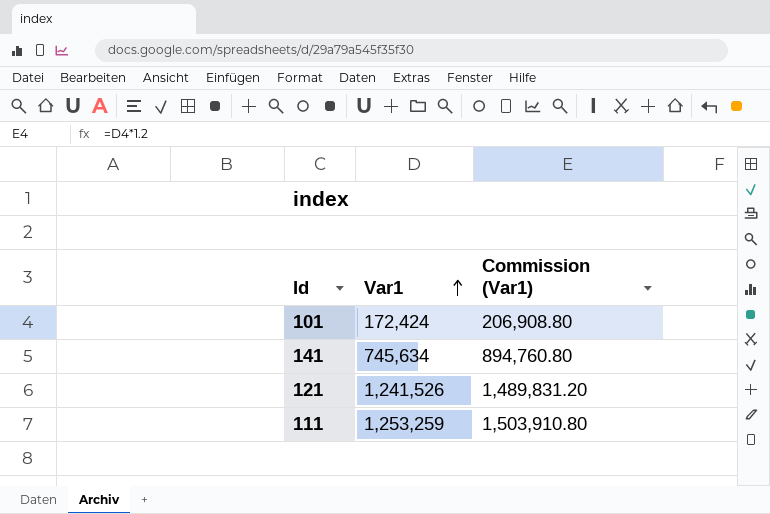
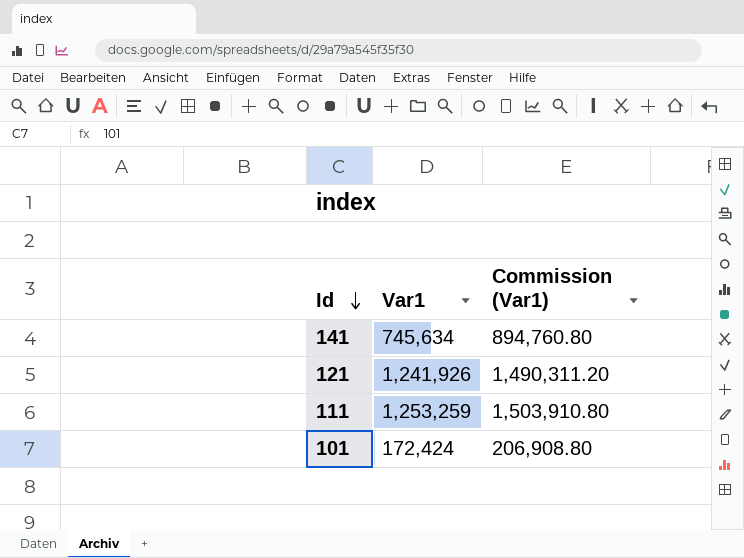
row order: Var1 ascending -> Id descending
121 | Var1: 1,241,526 -> 1,241,926
121 | Commission (Var1): 1,489,831.20 -> 1,490,311.20

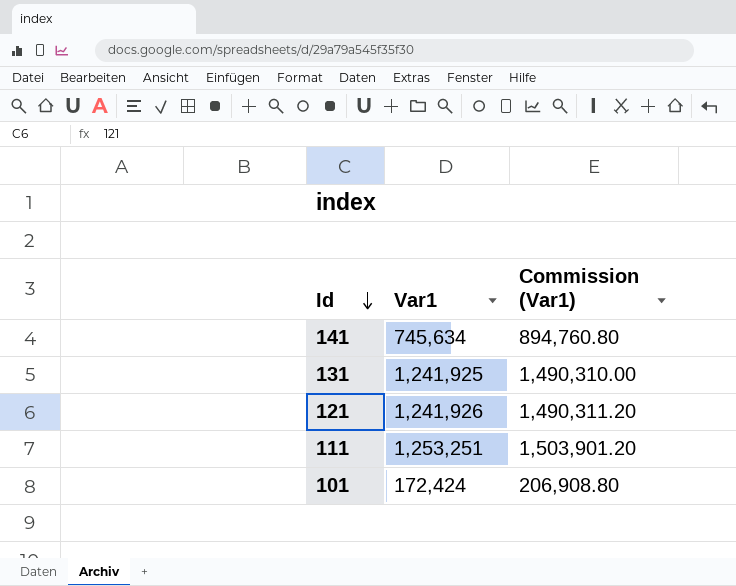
row 131: none -> 1,241,925 | 1,490,310.00
111 | Var1: 1,253,259 -> 1,253,251
111 | Commission (Var1): 1,503,910.80 -> 1,503,901.20

